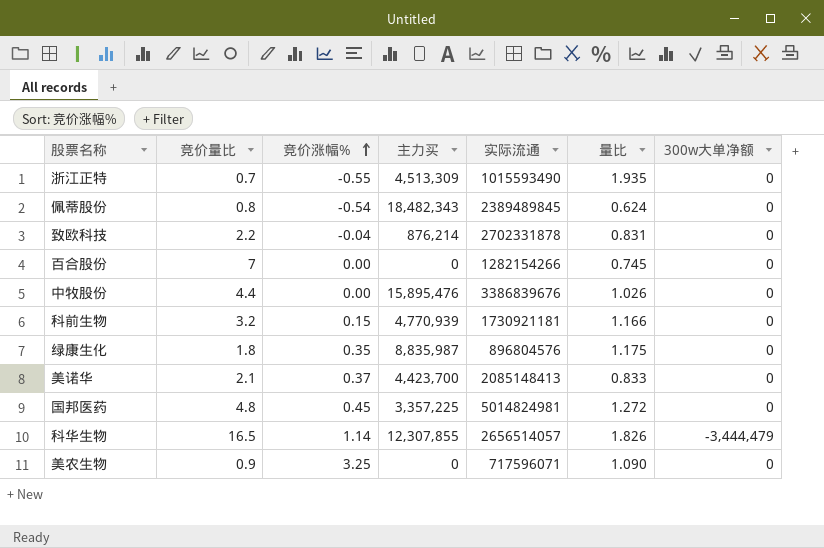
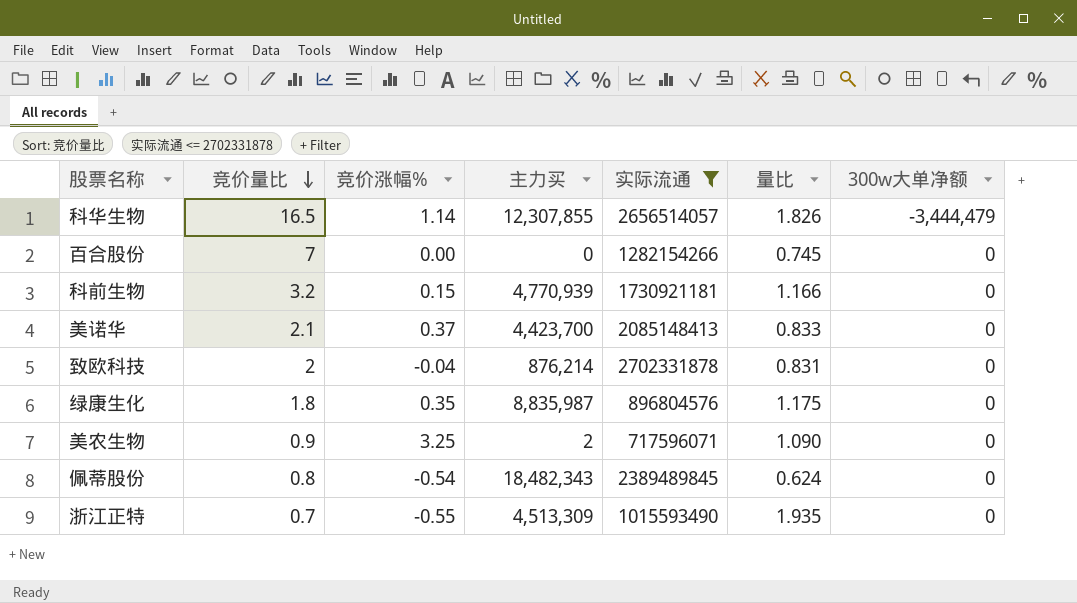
filter: none -> 实际流通 <= 2702331878
row order: 竞价涨幅% ascending -> 竞价量比 descending
致欧科技 | 竞价量比: 2.2 -> 2
美农生物 | 主力买: 0 -> 2

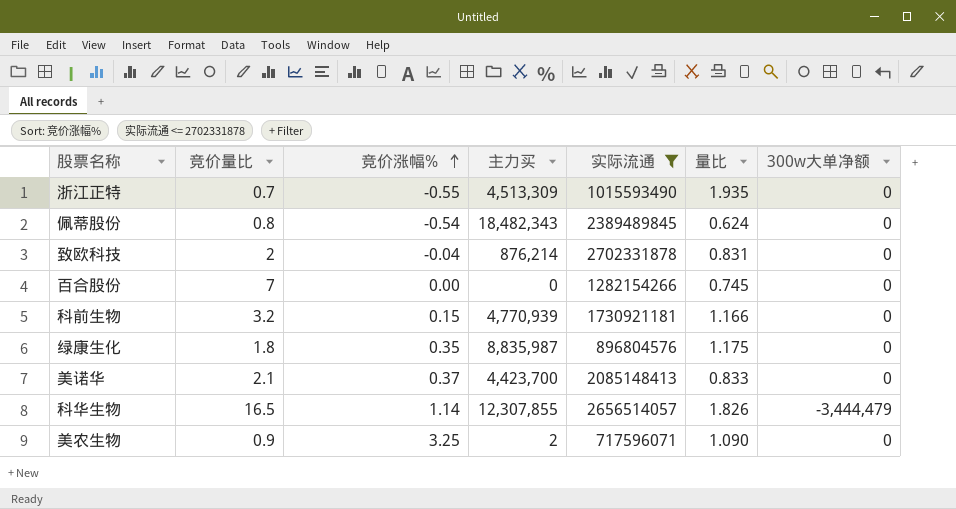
row order: 竞价量比 descending -> 竞价涨幅% ascending

